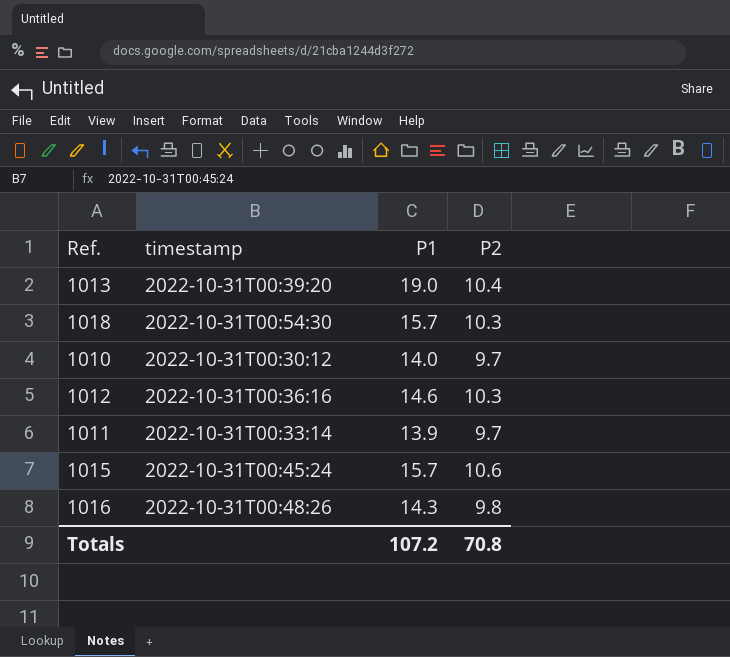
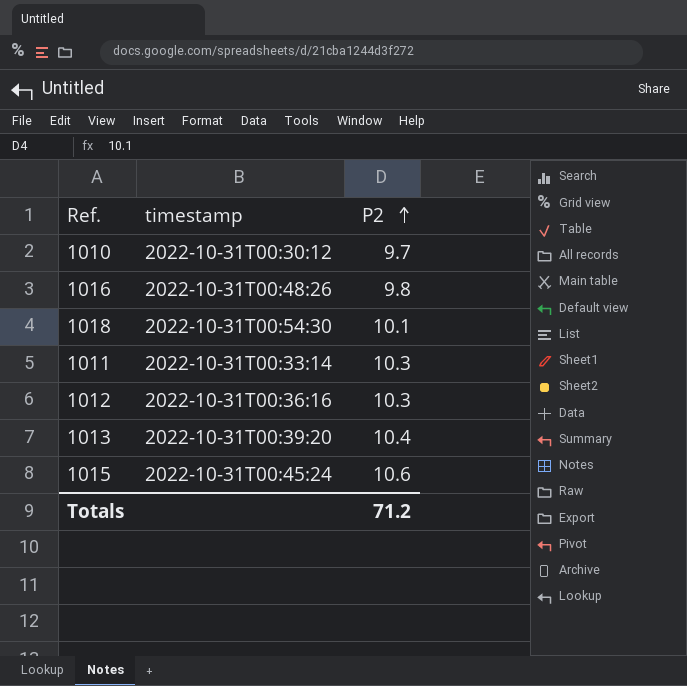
row order: none -> P2 ascending
column P1 | position: 3 -> none
1018 | P2: 10.3 -> 10.1
1011 | P2: 9.7 -> 10.3
Totals | P2: 70.8 -> 71.2

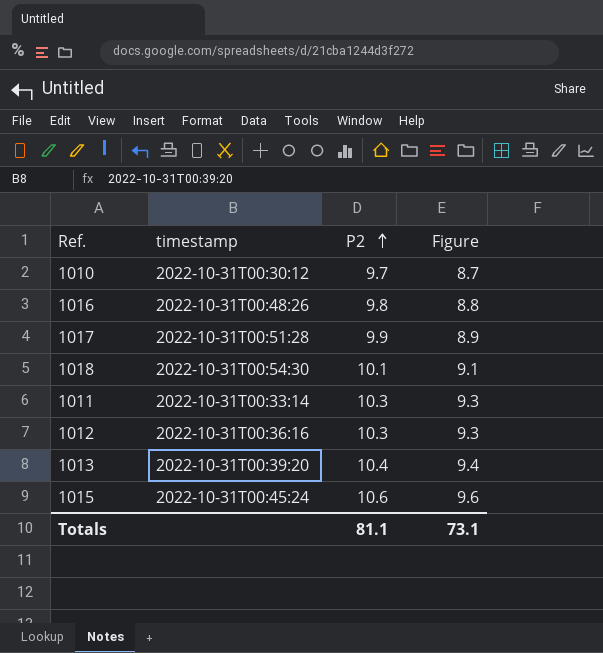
column Figure | formula: none -> [P2] - 1
row 1017: none -> 2022-10-31T00:51:28 | 9.9 | 8.9
Totals | P2: 71.2 -> 81.1

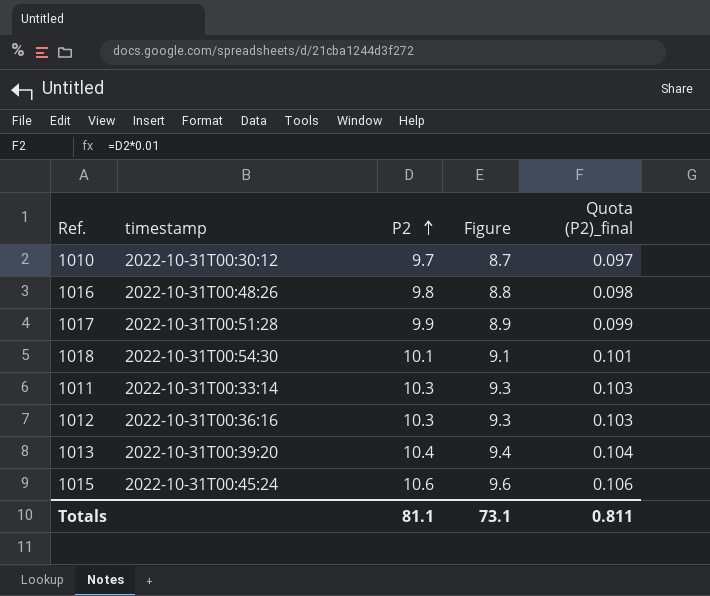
column Quota (P2)_final | formula: none -> [P2] * 0.01

